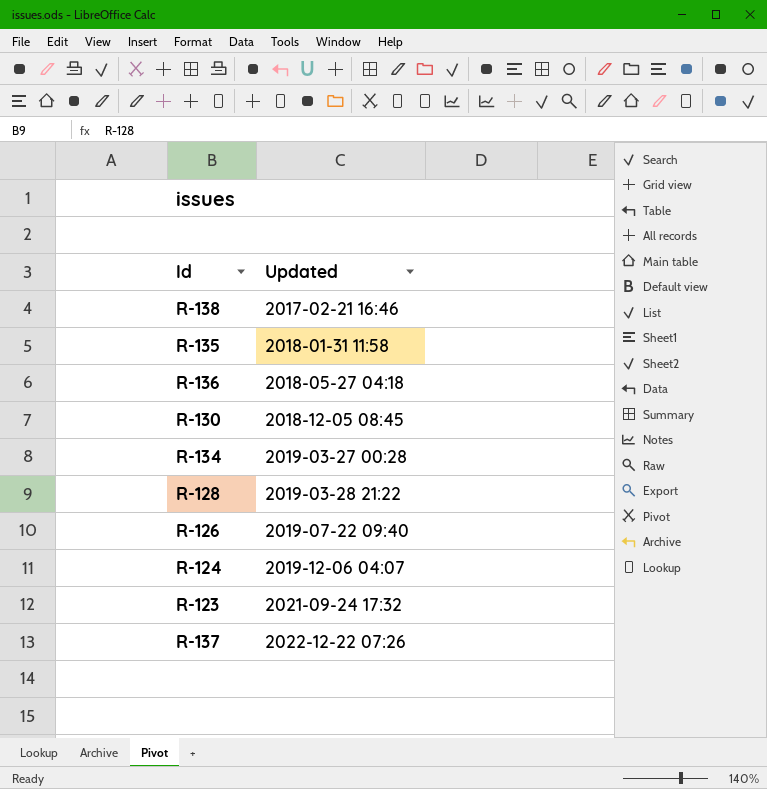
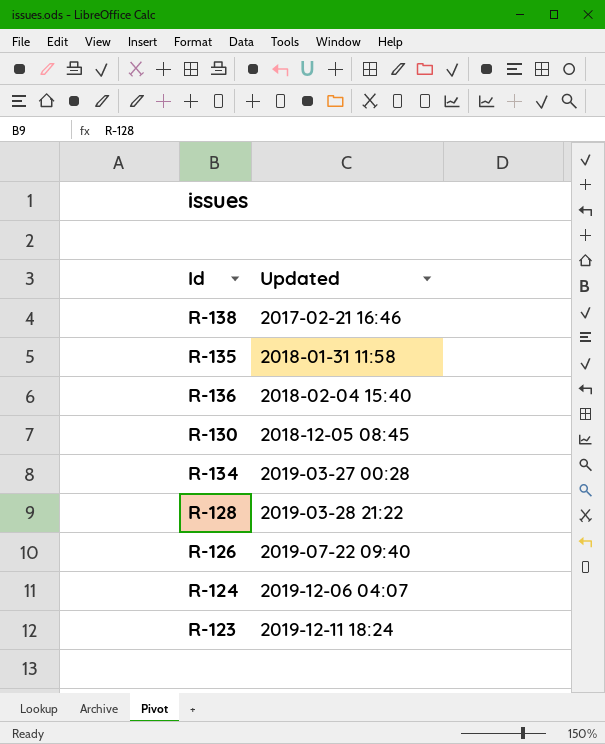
row R-137: 2022-12-22 07:26 -> none
R-136 | Updated: 2018-05-27 04:18 -> 2018-02-04 15:40
R-123 | Updated: 2021-09-24 17:32 -> 2019-12-11 18:24

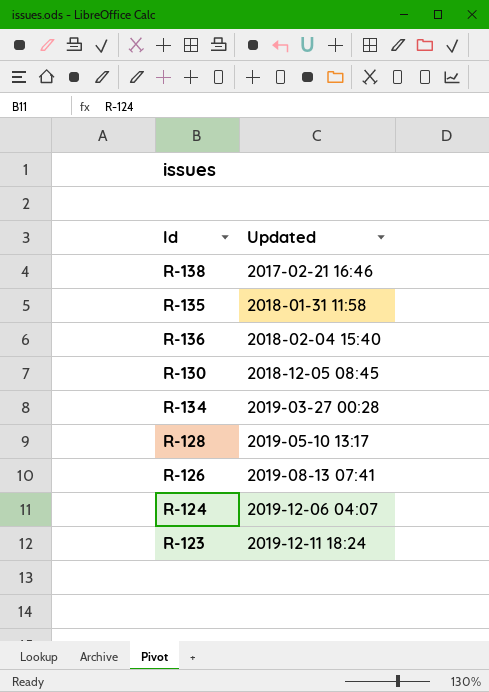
R-128 | Updated: 2019-03-28 21:22 -> 2019-05-10 13:17
R-126 | Updated: 2019-07-22 09:40 -> 2019-08-13 07:41

